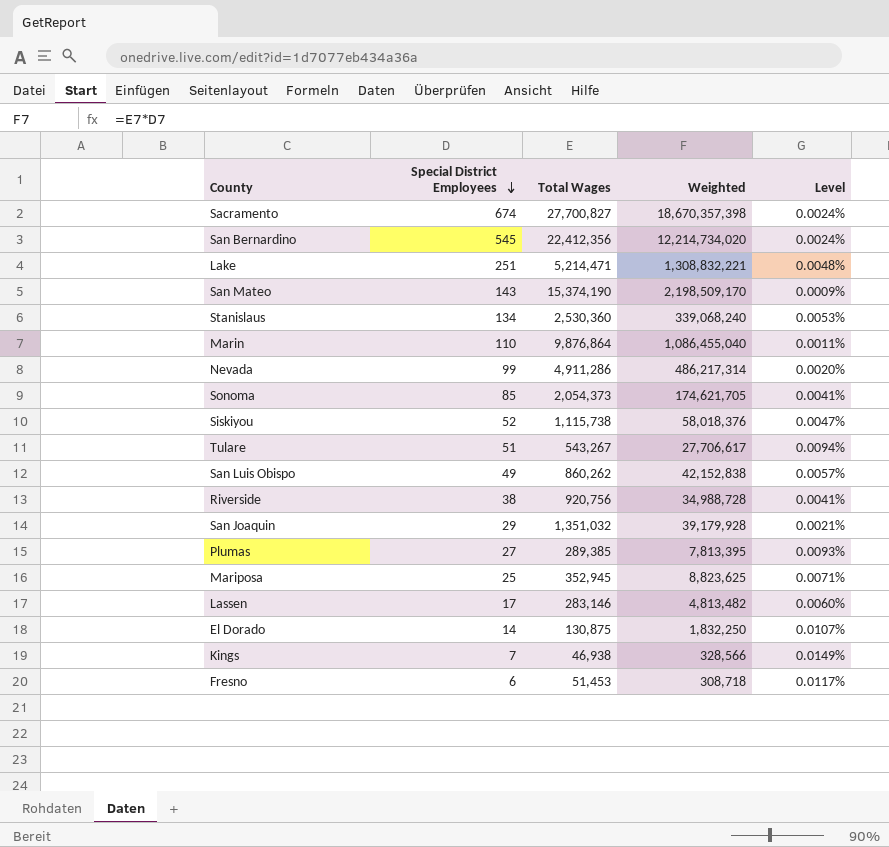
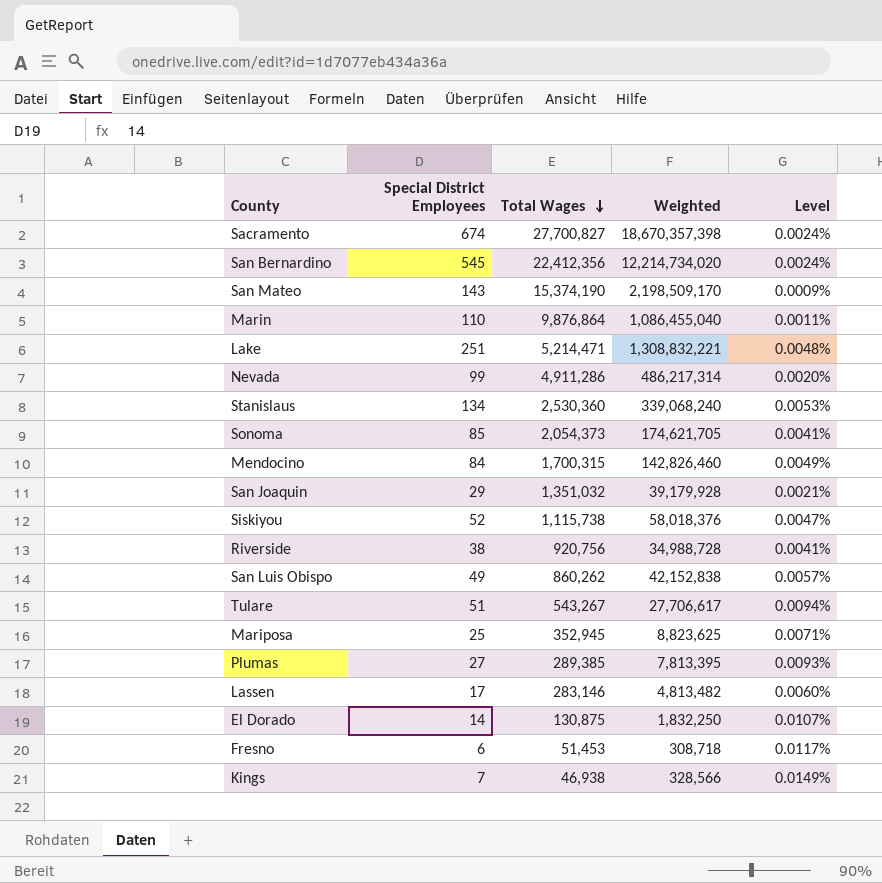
row order: Special District Employees descending -> Total Wages descending
row Mendocino: none -> 84 | 1,700,315 | 142,826,460 | 0.0049%

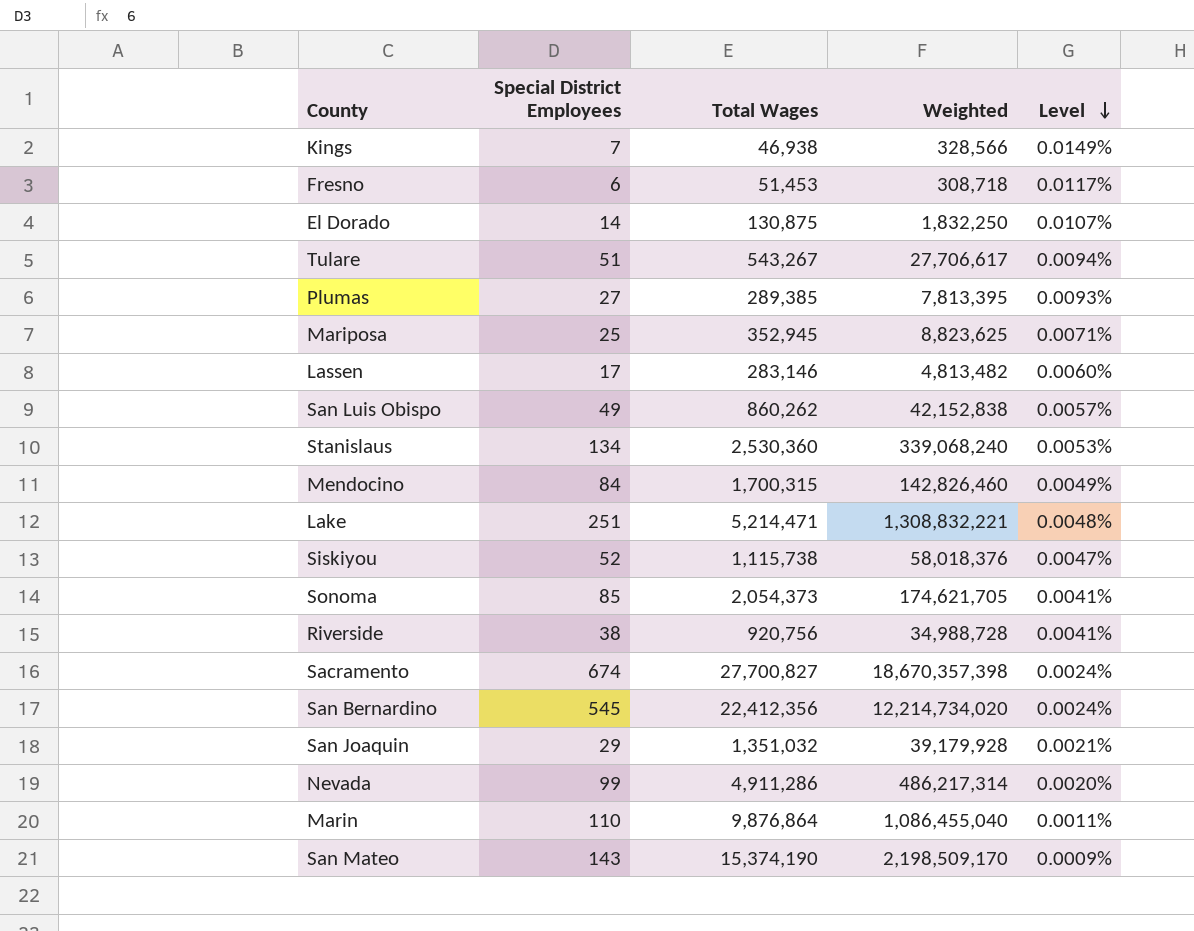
row order: Total Wages descending -> Level descending

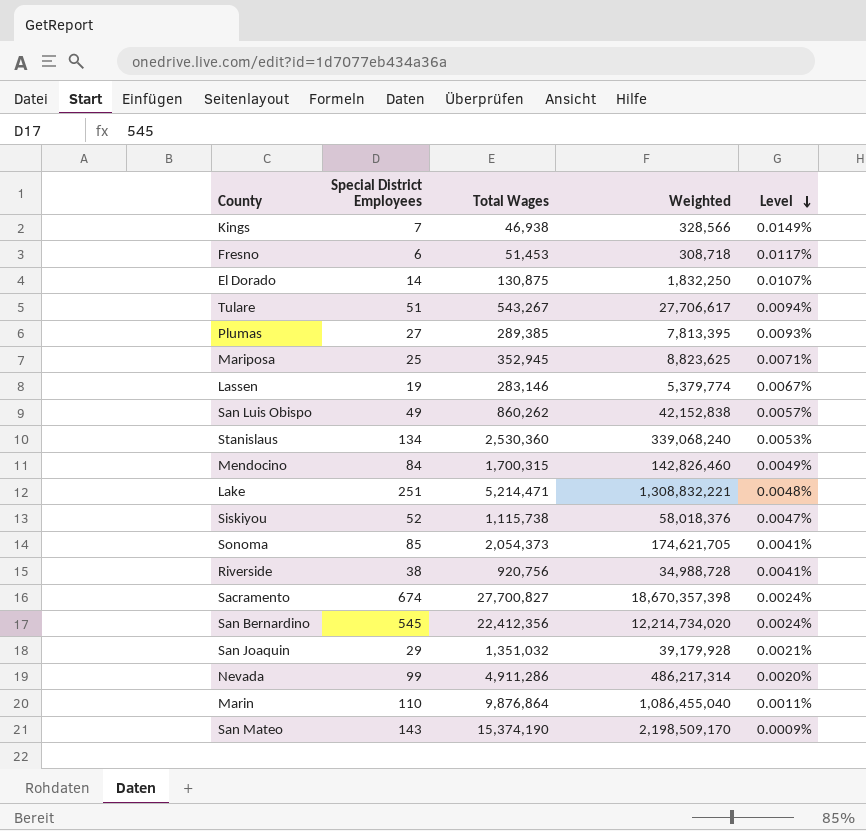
Lassen | Special District Employees: 17 -> 19
Lassen | Weighted: 4,813,482 -> 5,379,774
Lassen | Level: 0.0060% -> 0.0067%

